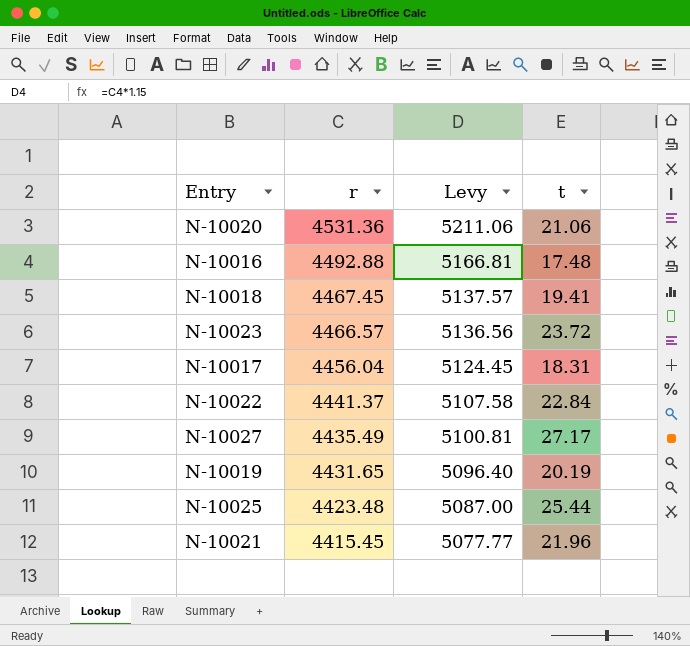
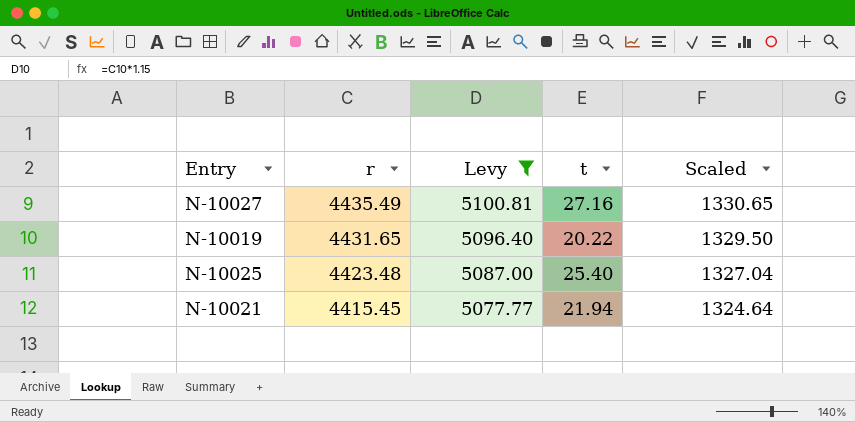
filter: none -> Levy <= 5100.81
column Scaled | formula: none -> [r] * 0.3
N-10027 | t: 27.17 -> 27.16
N-10019 | t: 20.19 -> 20.22
N-10025 | t: 25.44 -> 25.40
N-10021 | t: 21.96 -> 21.94

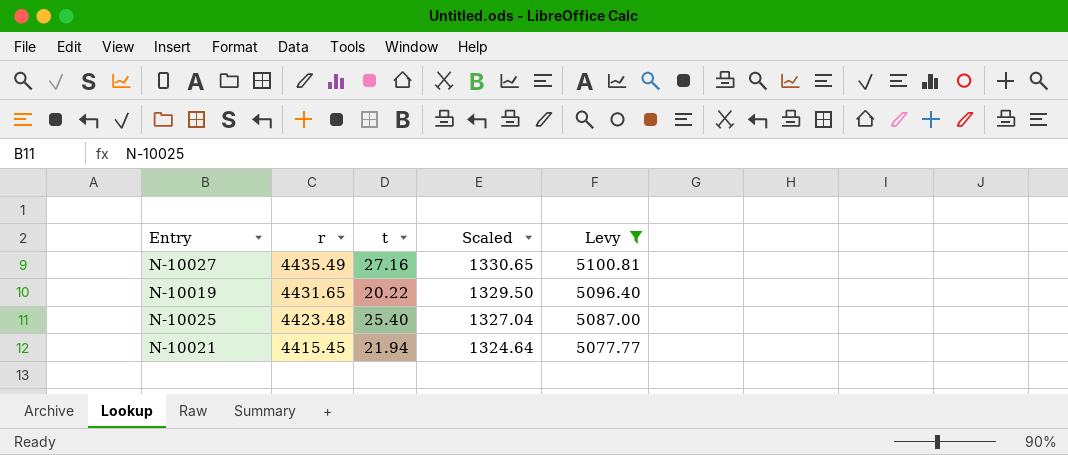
column Levy | position: 3 -> 5

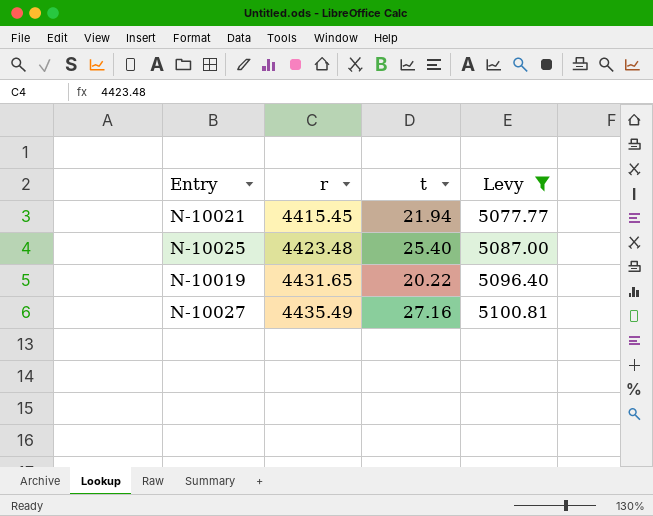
row order: r descending -> r ascending
column Scaled | formula: [r] * 0.3 -> none

